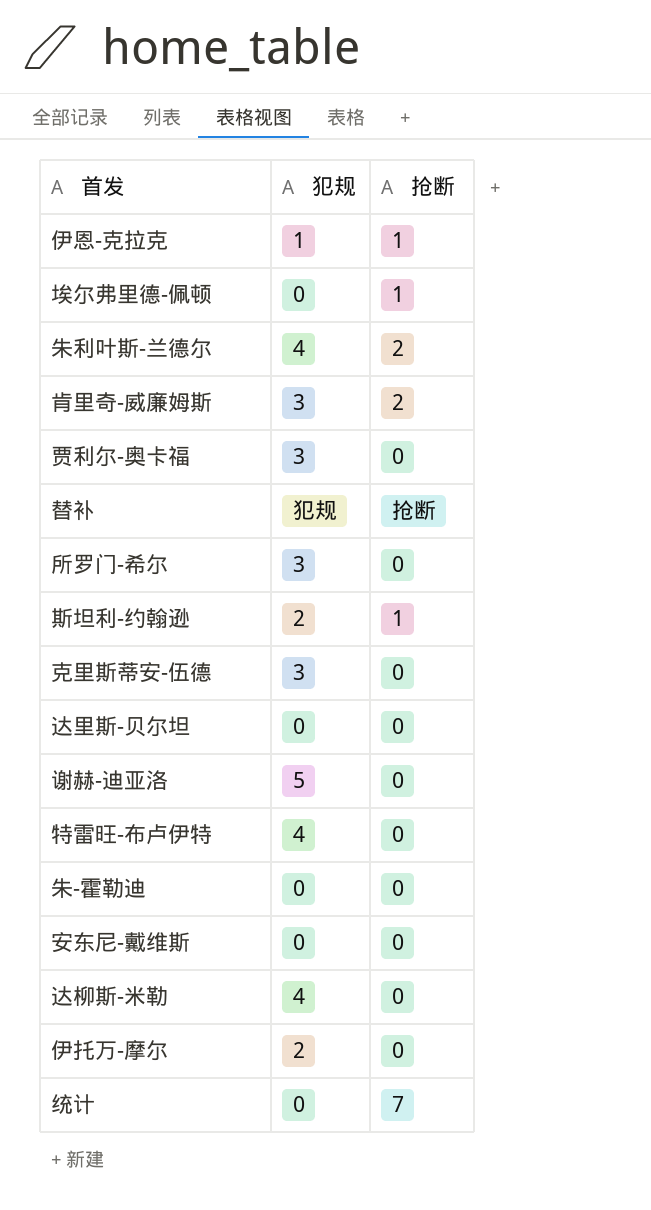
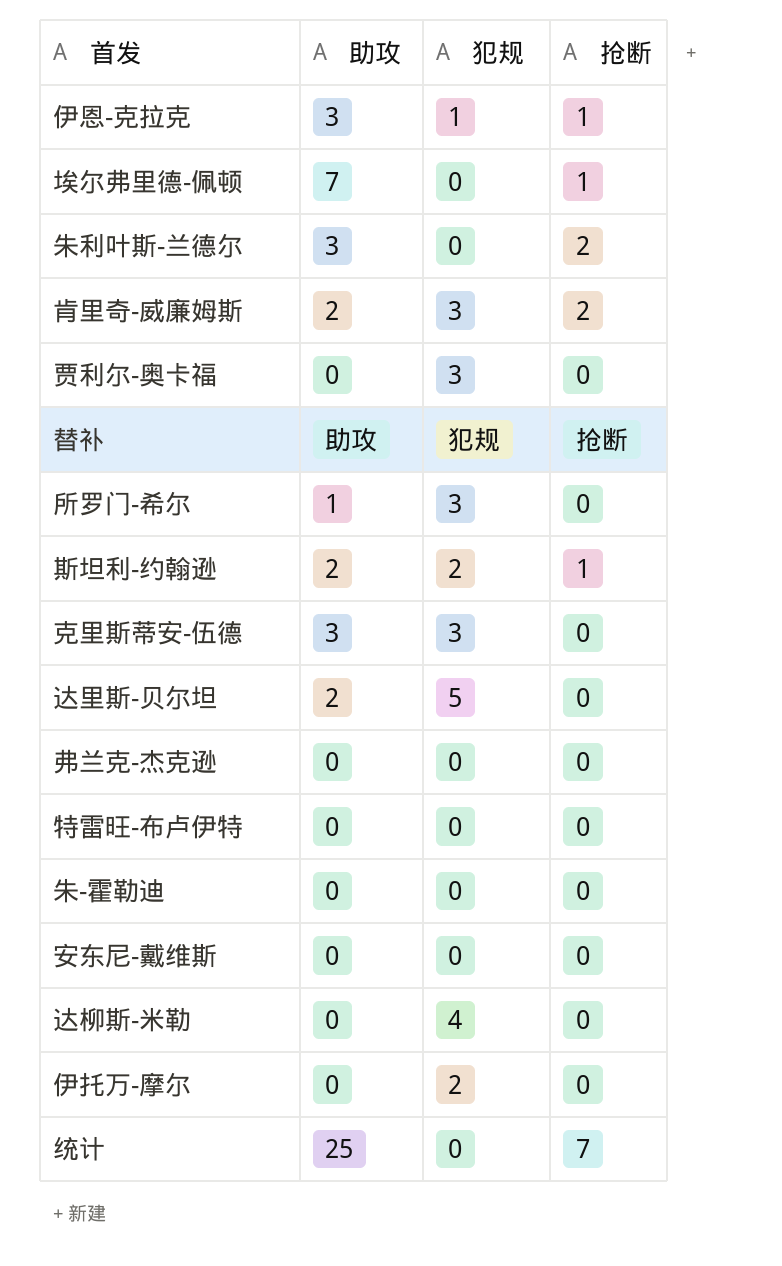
column 助攻 | position: none -> 2
row 谢赫-迪亚洛: 5 | 0 -> none
朱利叶斯-兰德尔 | 犯规: 4 -> 0
达里斯-贝尔坦 | 犯规: 0 -> 5
row 弗兰克-杰克逊: none -> 0 | 0 | 0
特雷旺-布卢伊特 | 犯规: 4 -> 0

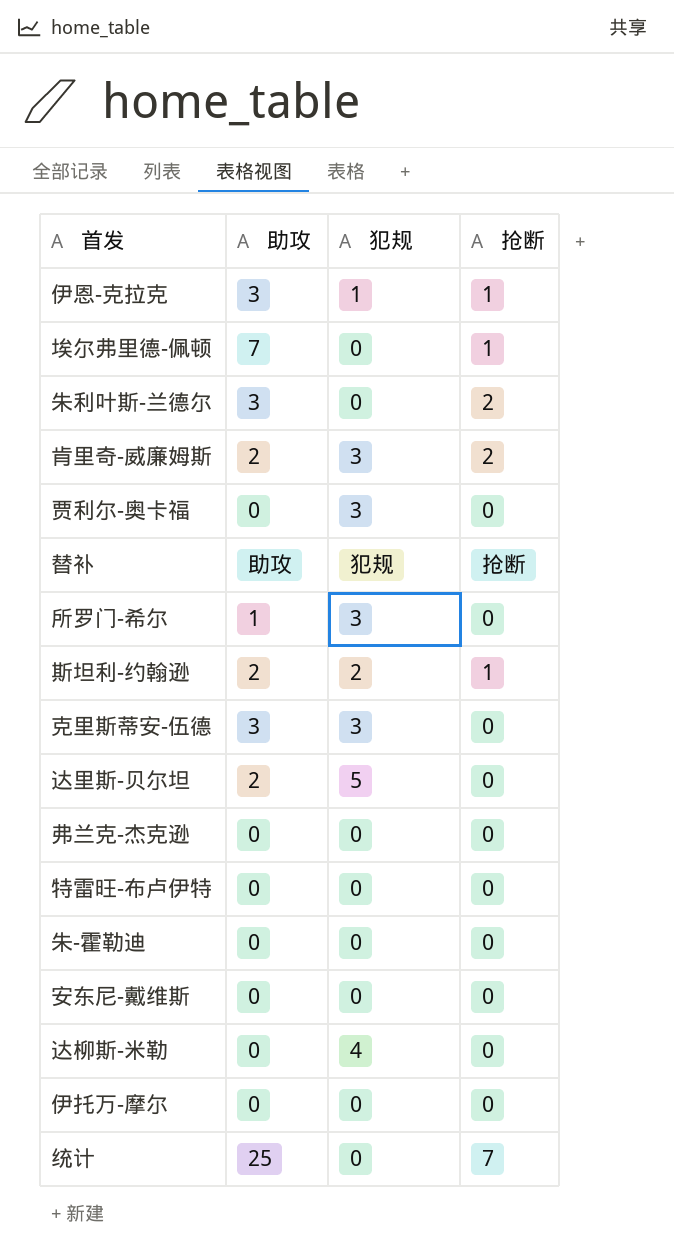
伊托万-摩尔 | 犯规: 2 -> 0

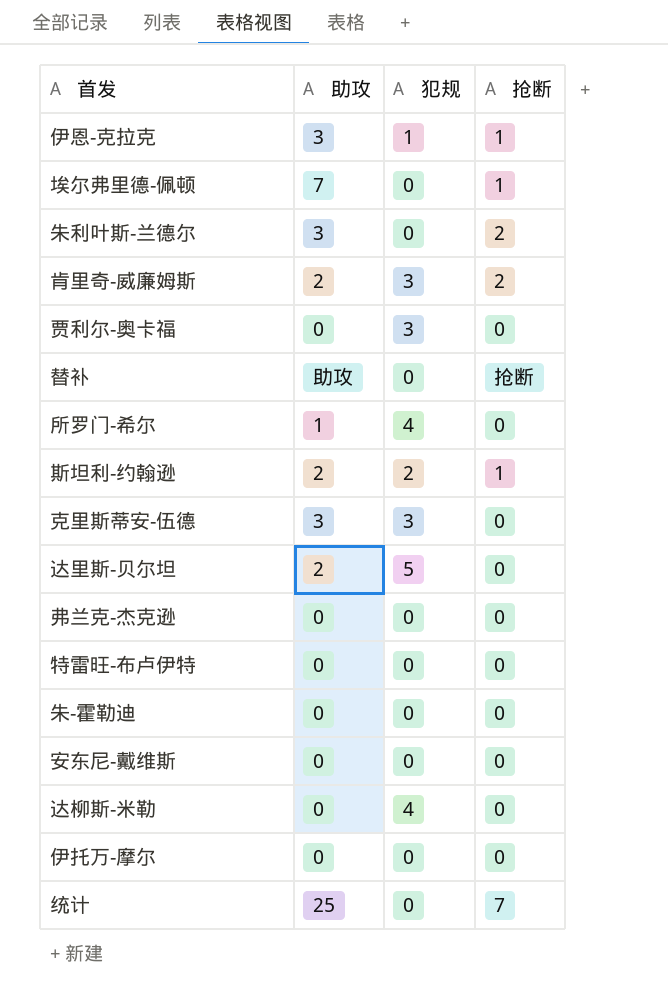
替补 | 犯规: 犯规 -> 0
所罗门-希尔 | 犯规: 3 -> 4

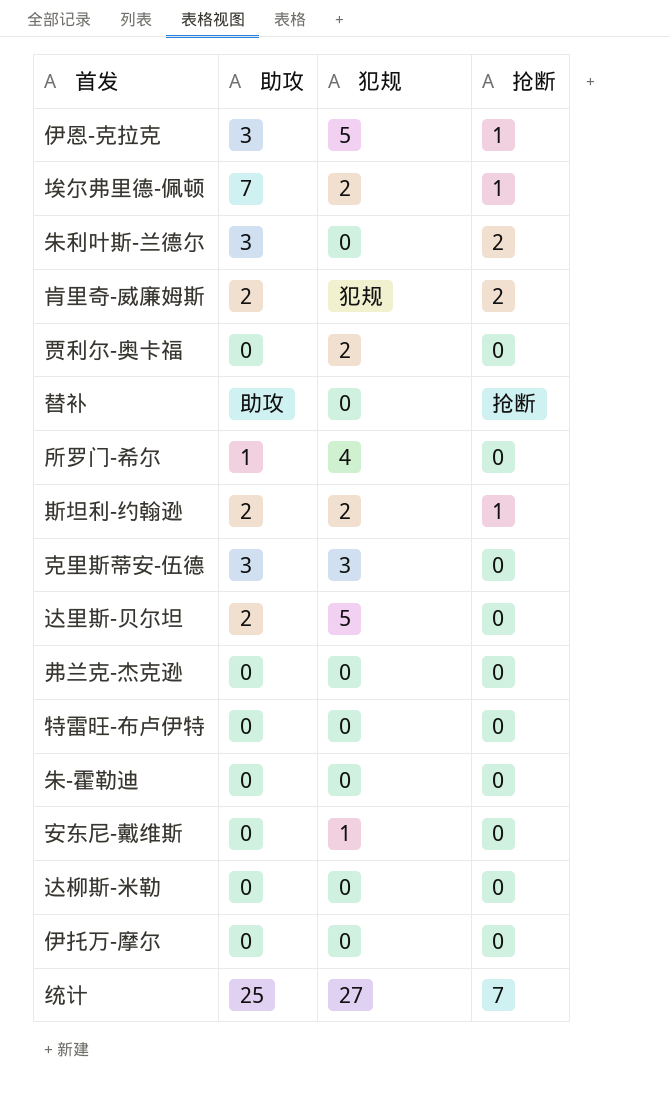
伊恩-克拉克 | 犯规: 1 -> 5
埃尔弗里德-佩顿 | 犯规: 0 -> 2
肯里奇-威廉姆斯 | 犯规: 3 -> 犯规
贾利尔-奥卡福 | 犯规: 3 -> 2
安东尼-戴维斯 | 犯规: 0 -> 1
达柳斯-米勒 | 犯规: 4 -> 0
统计 | 犯规: 0 -> 27

